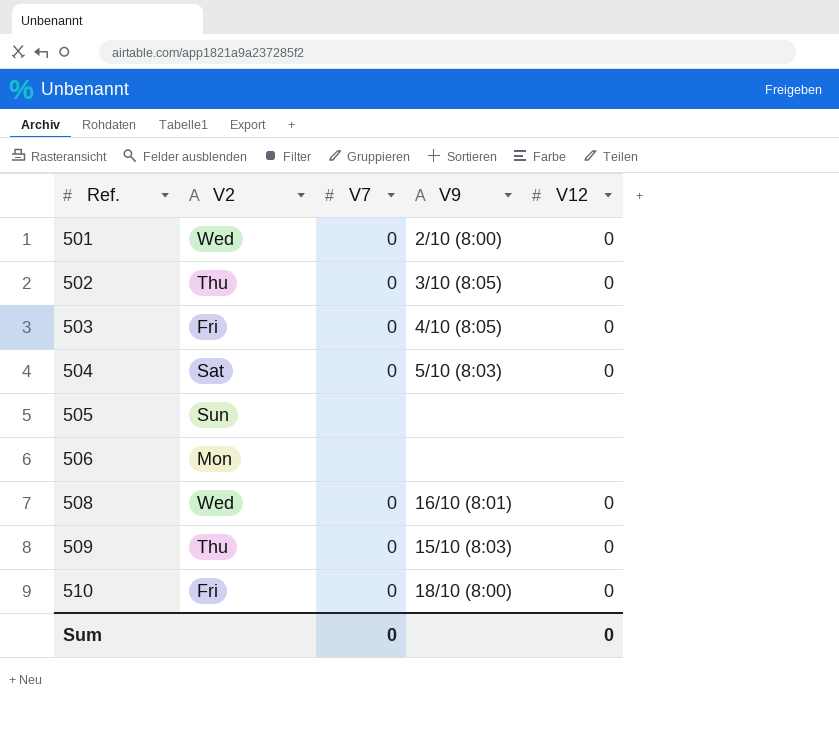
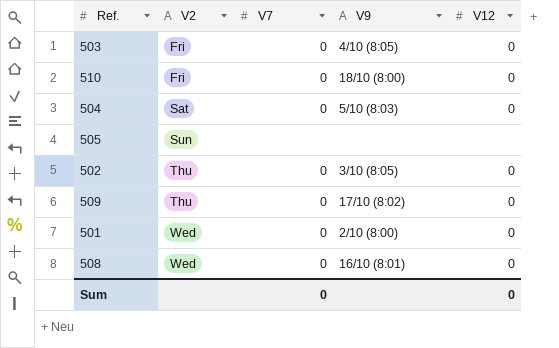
row order: Ref. ascending -> V2 ascending
row 506: Mon | none | none | none -> none
509 | V9: 15/10 (8:03) -> 17/10 (8:02)

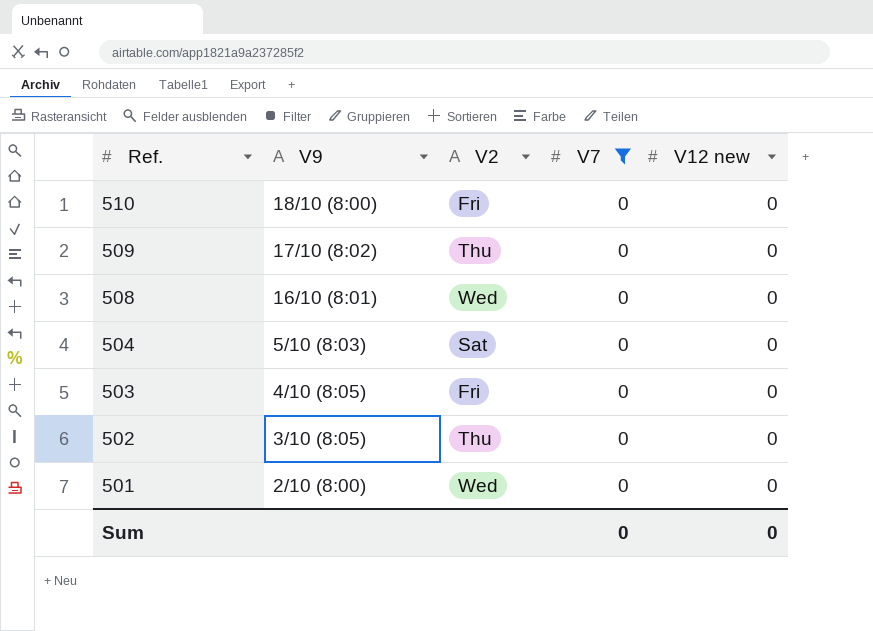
filter: none -> V7 = 0
row order: V2 ascending -> Ref. descending
column V9 | position: 4 -> 2
column name: V12 -> V12 new

